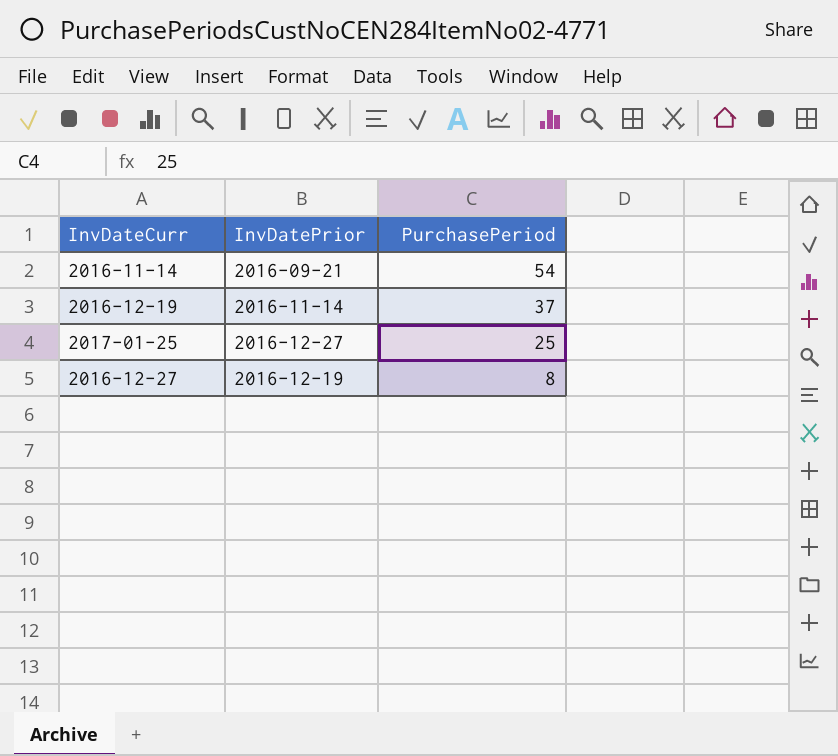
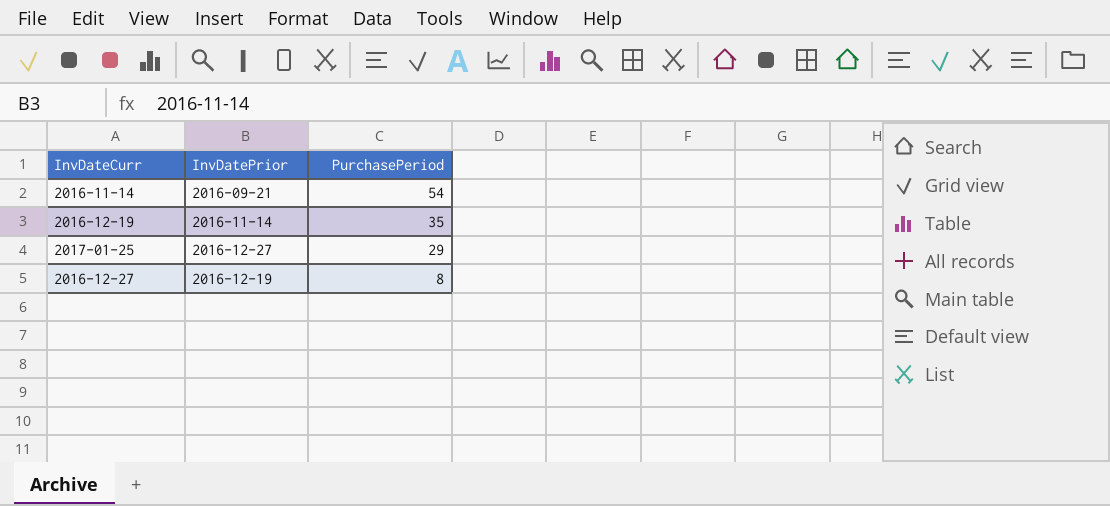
2016-12-19 | PurchasePeriod: 37 -> 35
2017-01-25 | PurchasePeriod: 25 -> 29

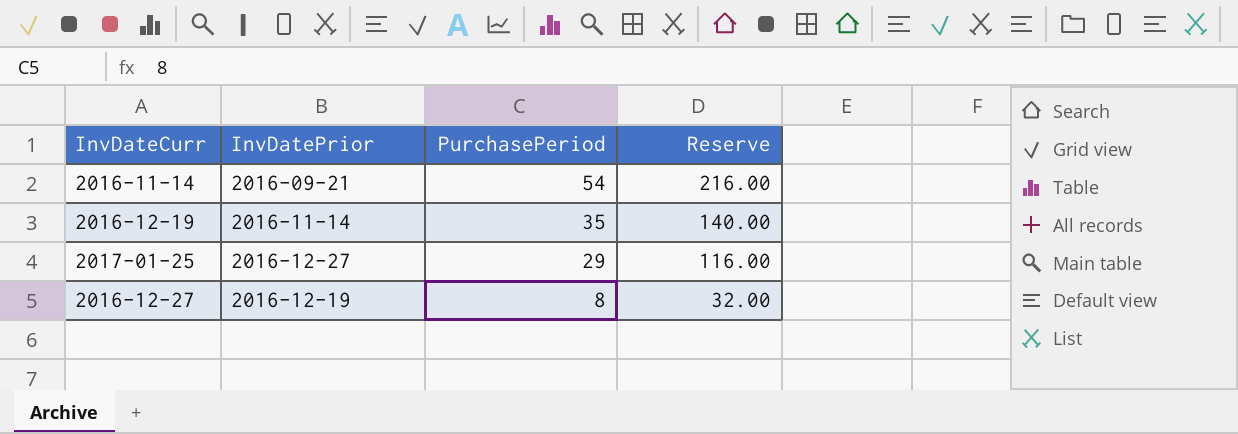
column Reserve | formula: none -> [PurchasePeriod] * 4

